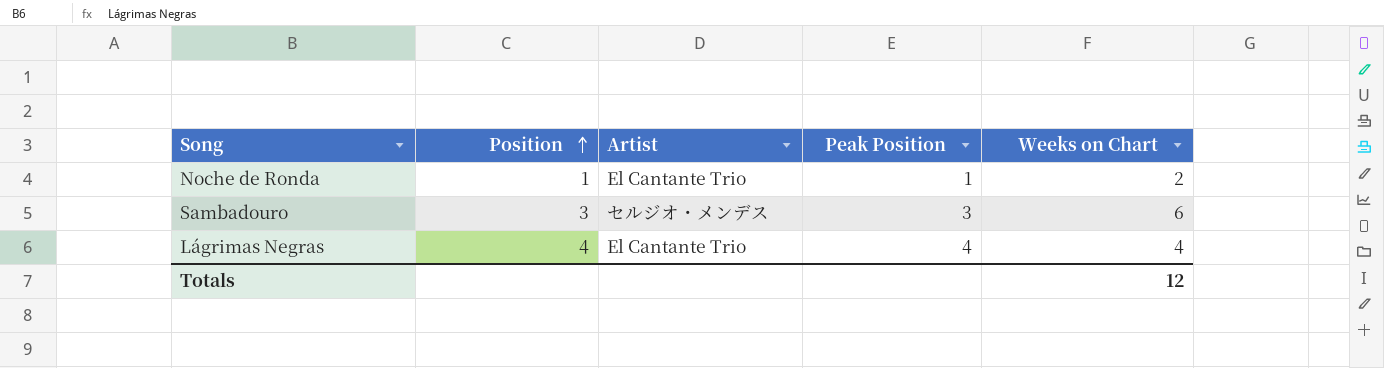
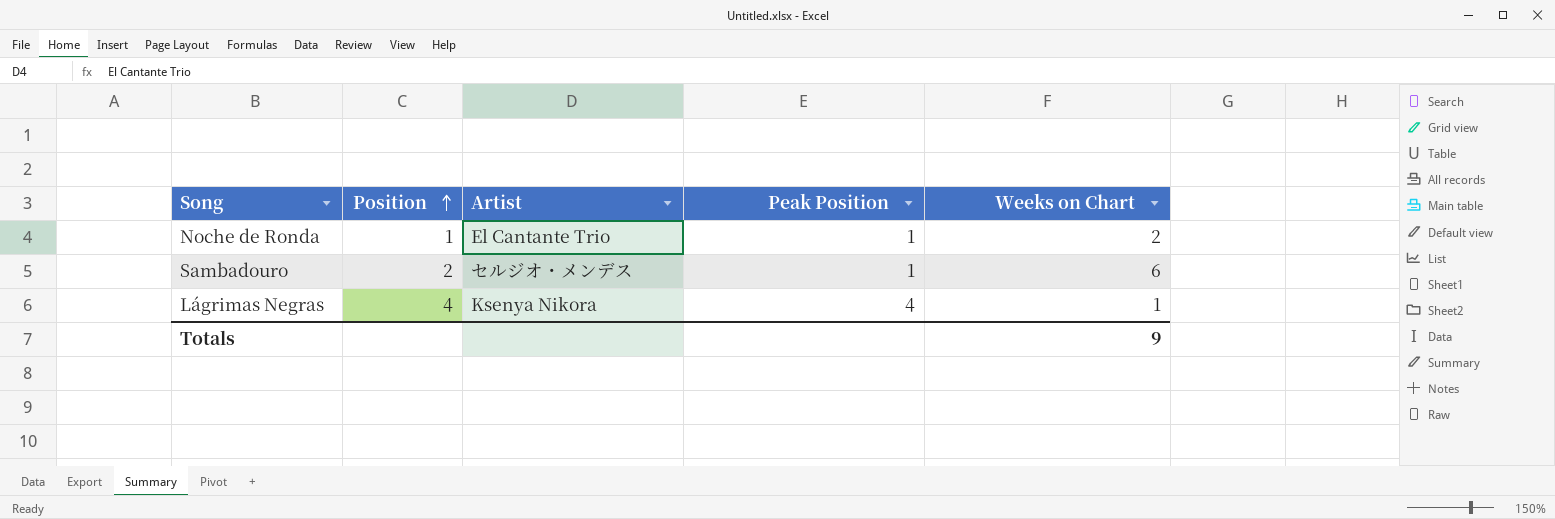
Sambadouro | Position: 3 -> 2
Sambadouro | Peak Position: 3 -> 1
Lágrimas Negras | Artist: El Cantante Trio -> Ksenya Nikora
Lágrimas Negras | Weeks on Chart: 4 -> 1
Totals | Weeks on Chart: 12 -> 9

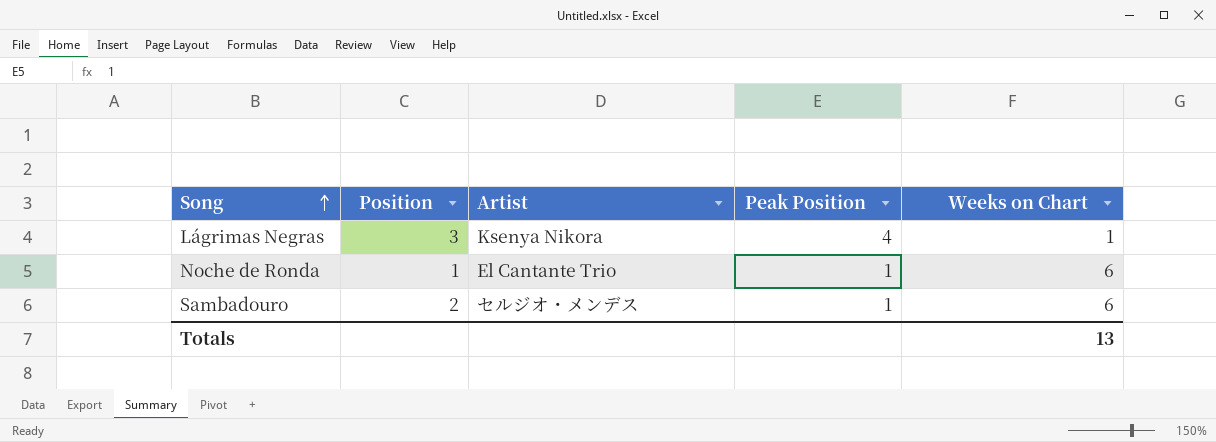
row order: Position ascending -> Song ascending
Lágrimas Negras | Position: 4 -> 3
Noche de Ronda | Weeks on Chart: 2 -> 6
Totals | Weeks on Chart: 9 -> 13

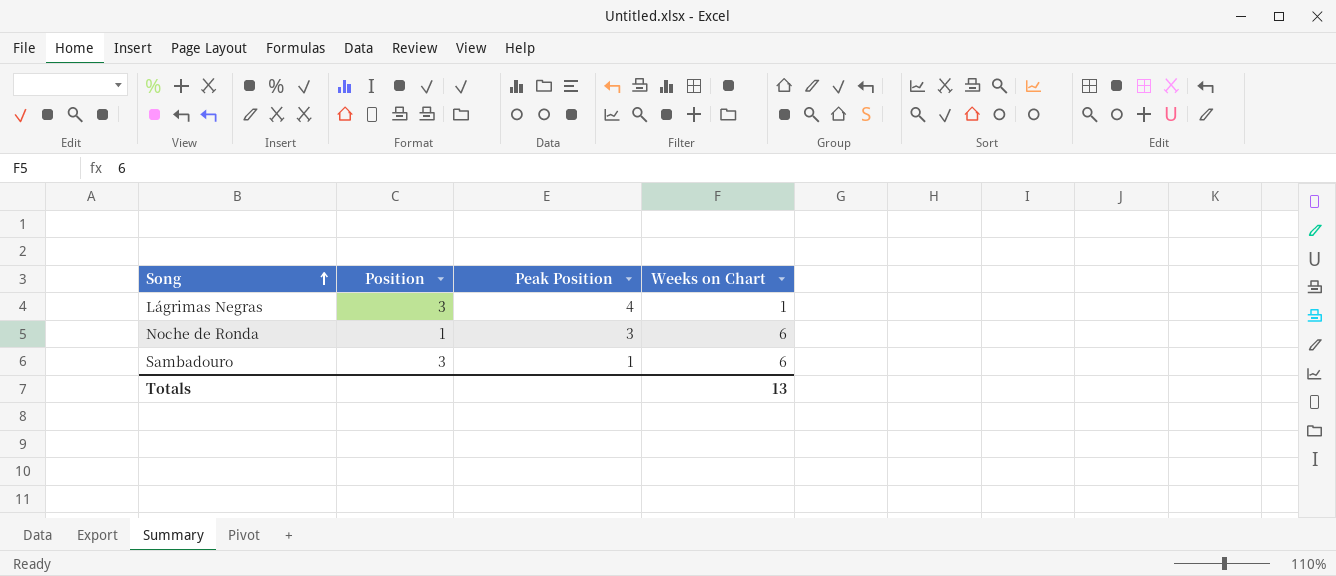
column Artist | position: 3 -> none
Noche de Ronda | Peak Position: 1 -> 3
Sambadouro | Position: 2 -> 3

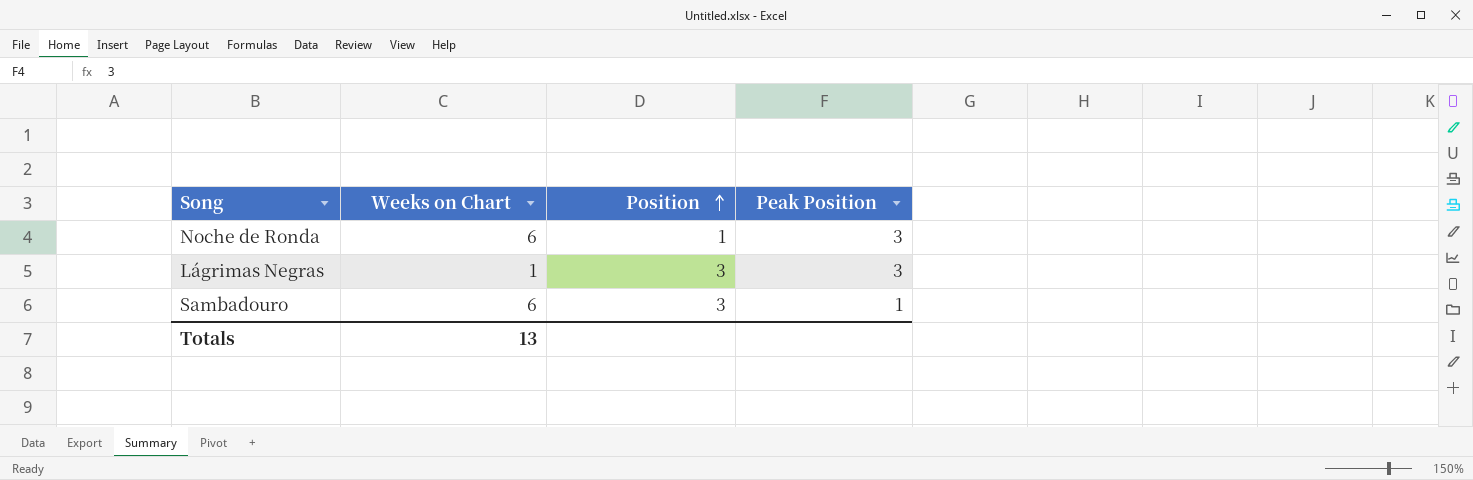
row order: Song ascending -> Position ascending
column Weeks on Chart | position: 4 -> 2
Lágrimas Negras | Peak Position: 4 -> 3

